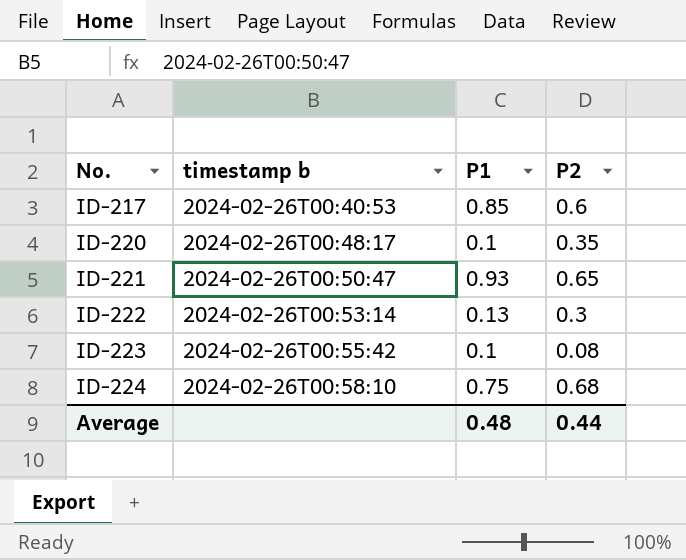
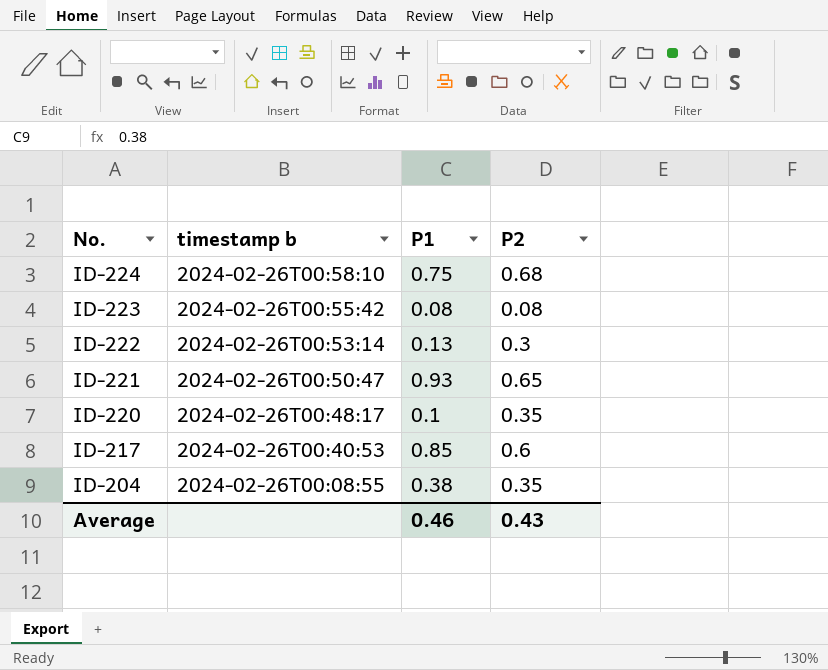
row order: No. ascending -> No. descending
ID-223 | P1: 0.1 -> 0.08
row ID-204: none -> 2024-02-26T00:08:55 | 0.38 | 0.35
Average | P1: 0.48 -> 0.46
Average | P2: 0.44 -> 0.43

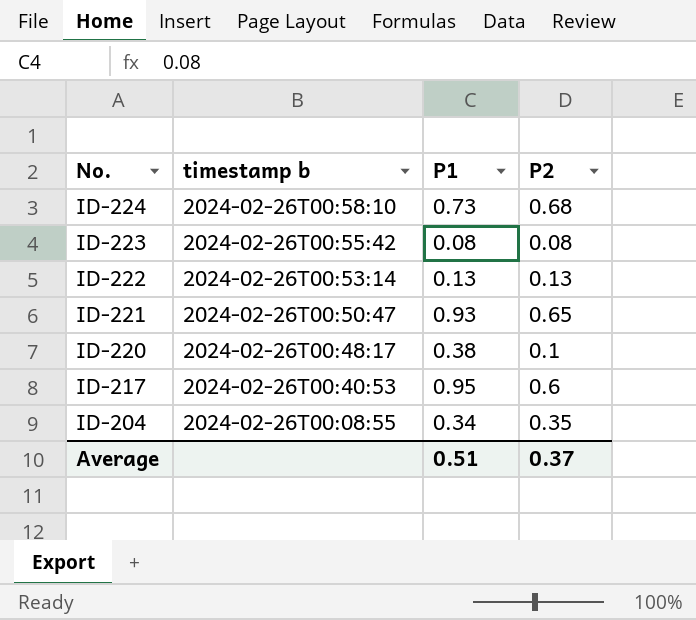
ID-224 | P1: 0.75 -> 0.73
ID-222 | P2: 0.3 -> 0.13
ID-220 | P1: 0.1 -> 0.38
ID-220 | P2: 0.35 -> 0.1
ID-217 | P1: 0.85 -> 0.95
ID-204 | P1: 0.38 -> 0.34
Average | P1: 0.46 -> 0.51
Average | P2: 0.43 -> 0.37

